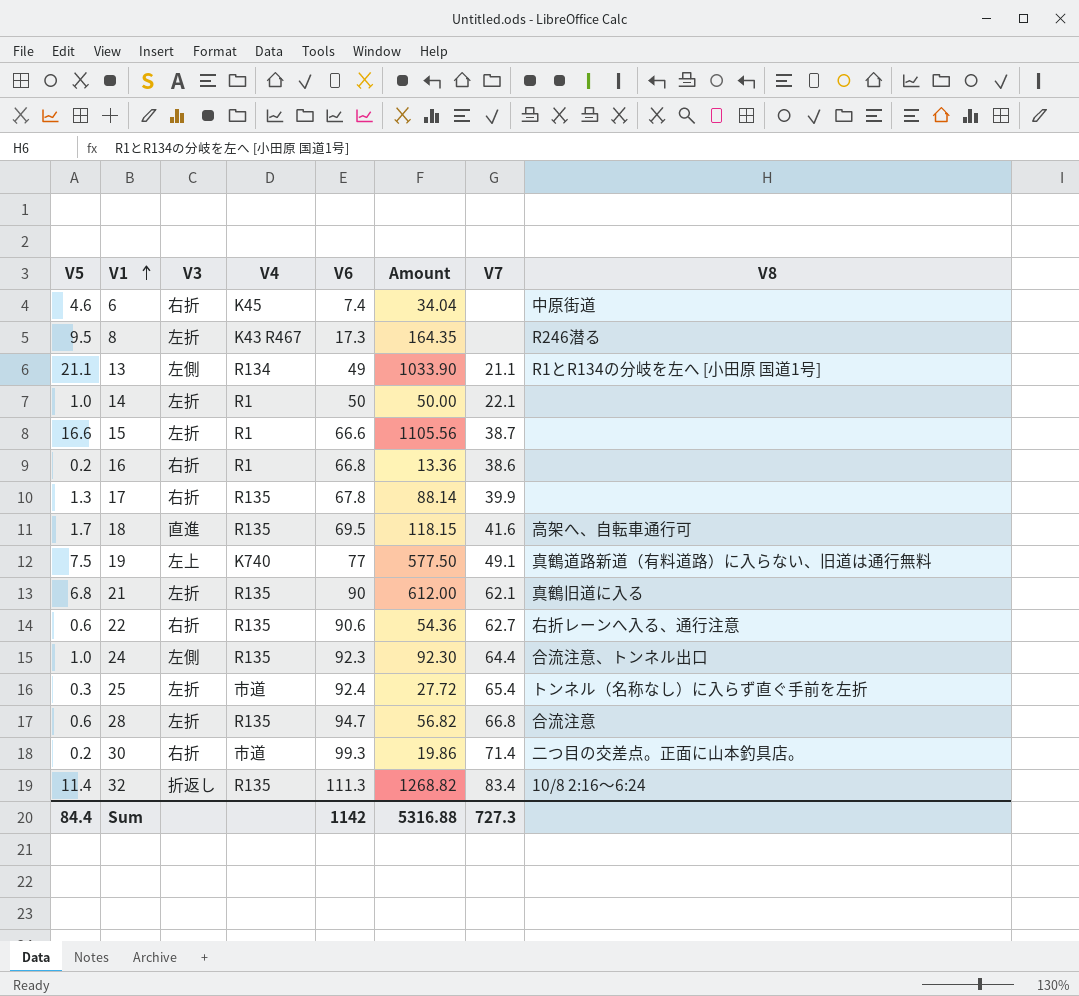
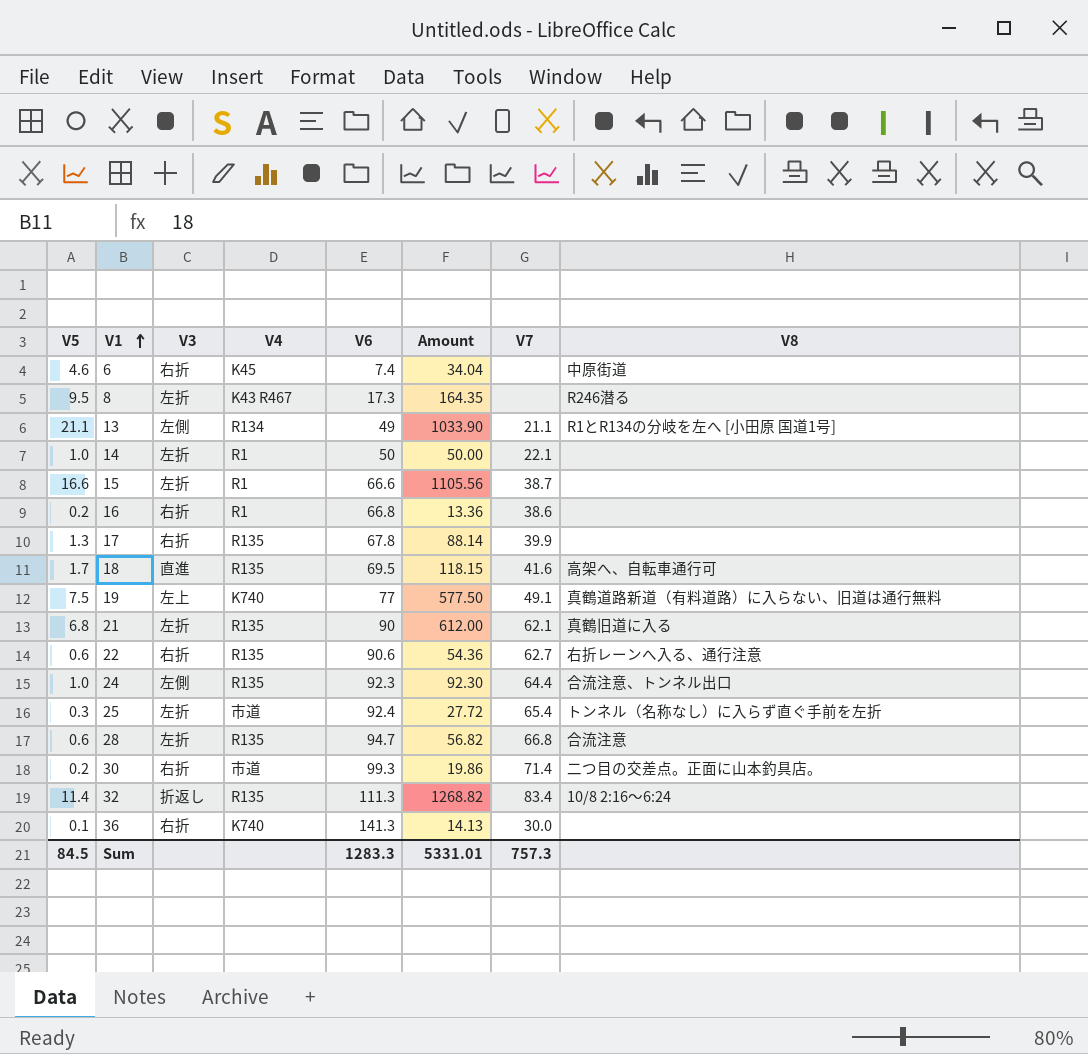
row 36: none -> 0.1 | 右折 | K740 | 141.3 | 14.13 | 30.0 | none
Sum | V5: 84.4 -> 84.5
Sum | V6: 1142 -> 1283.3
Sum | Amount: 5316.88 -> 5331.01
Sum | V7: 727.3 -> 757.3

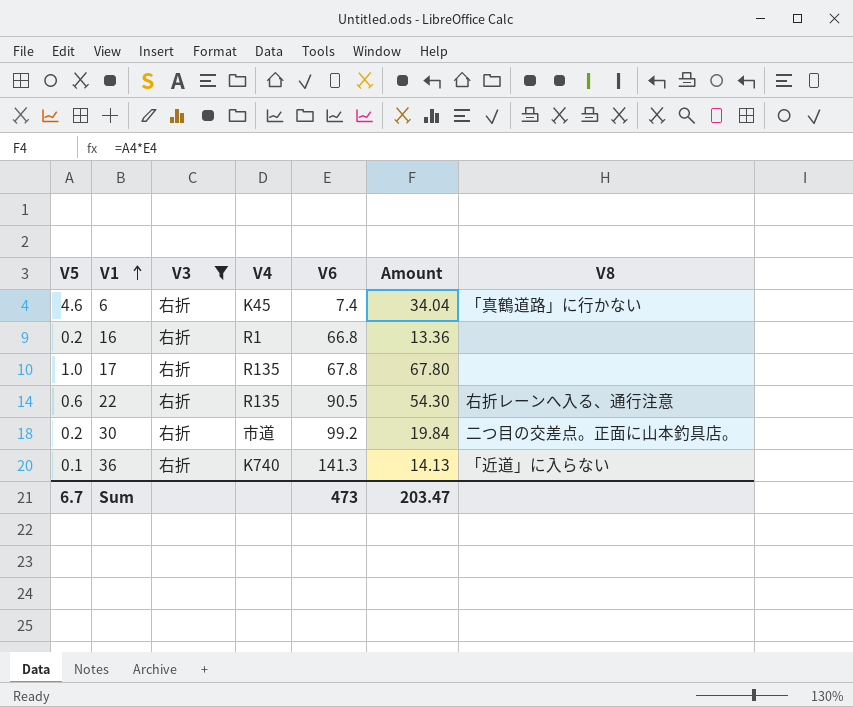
filter: none -> V3 = 右折
column V7 | position: 7 -> none
6 | V8: 中原街道 -> 「真鶴道路」に行かない
17 | V5: 1.3 -> 1.0
17 | Amount: 88.14 -> 67.80
22 | V6: 90.6 -> 90.5
22 | Amount: 54.36 -> 54.30
30 | V6: 99.3 -> 99.2
30 | Amount: 19.86 -> 19.84
36 | V8: none -> 「近道」に入らない
Sum | V5: 84.5 -> 6.7
Sum | V6: 1283.3 -> 473
Sum | Amount: 5331.01 -> 203.47

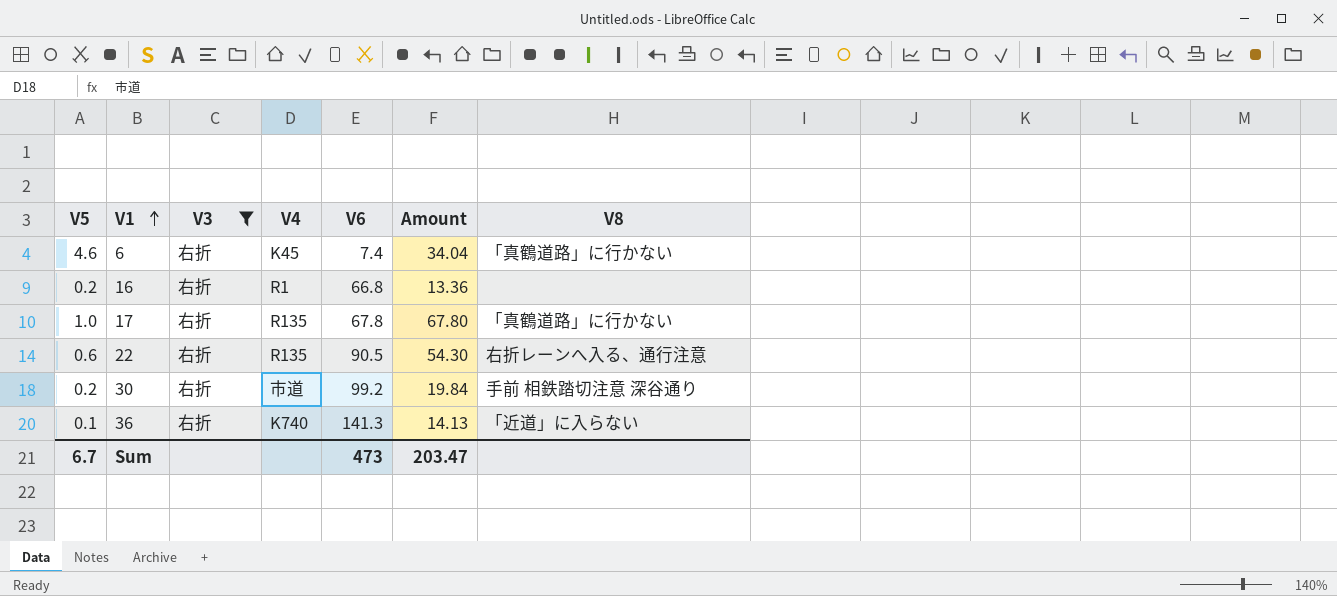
17 | V8: none -> 「真鶴道路」に行かない
30 | V8: 二つ目の交差点。正面に山本釣具店。 -> 手前 相鉄踏切注意 深谷通り

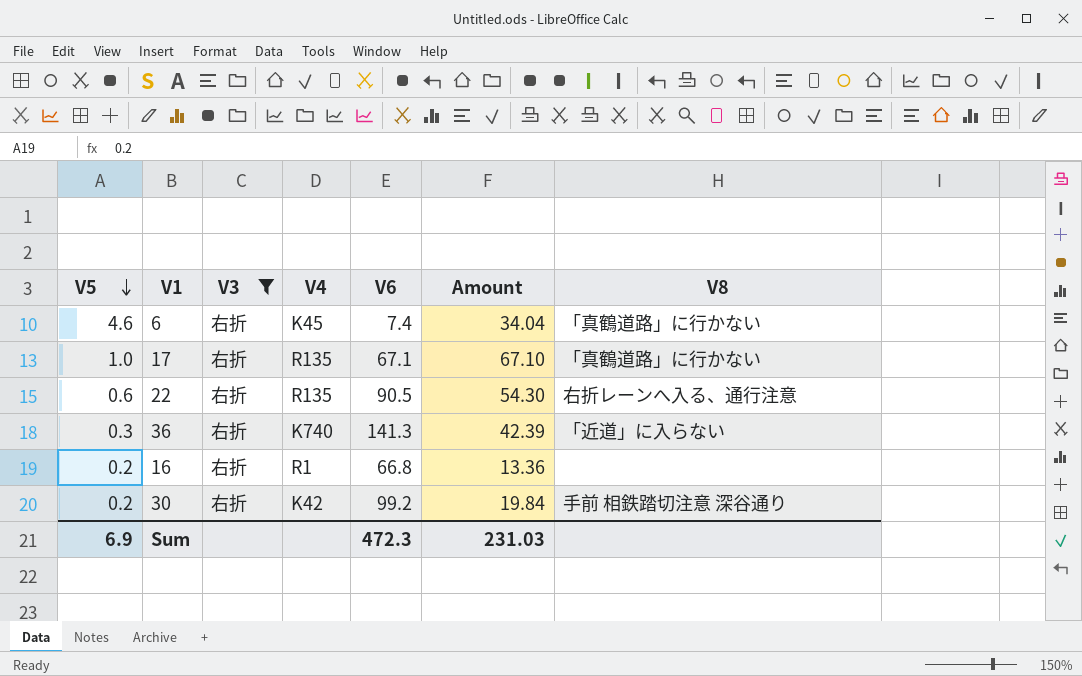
row order: V1 ascending -> V5 descending
17 | V6: 67.8 -> 67.1
17 | Amount: 67.80 -> 67.10
36 | V5: 0.1 -> 0.3
36 | Amount: 14.13 -> 42.39
30 | V4: 市道 -> K42
Sum | V5: 6.7 -> 6.9
Sum | V6: 473 -> 472.3
Sum | Amount: 203.47 -> 231.03

